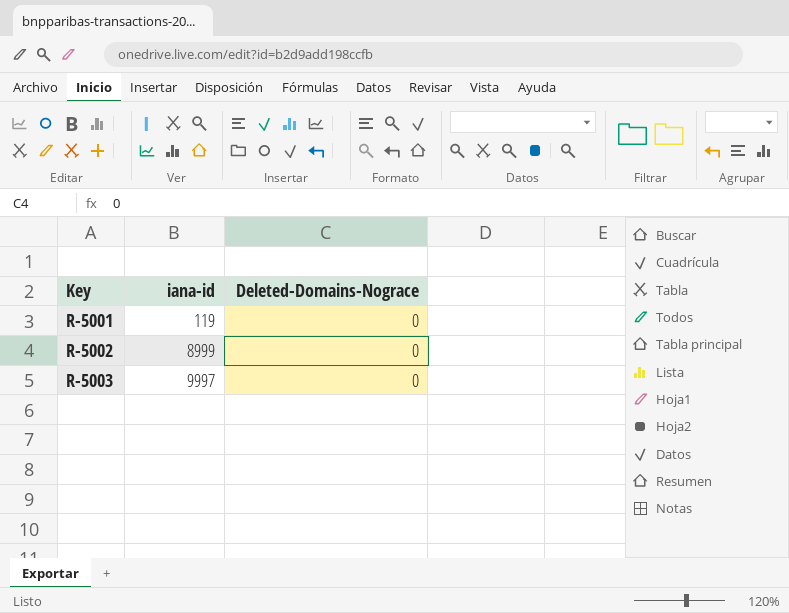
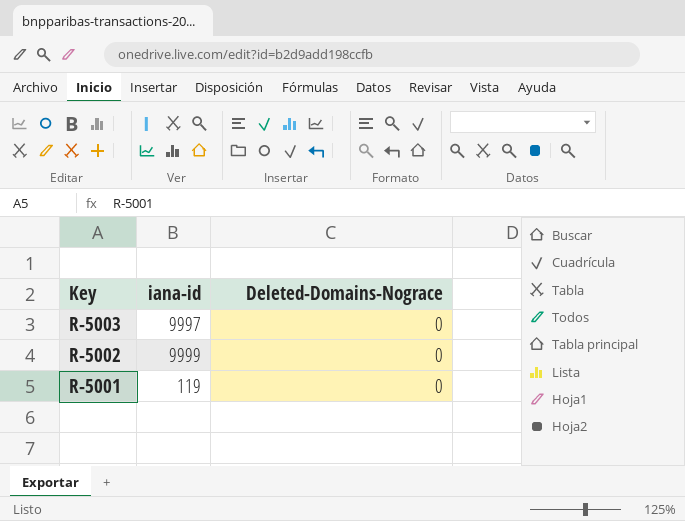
row order: Key ascending -> Key descending
R-5002 | iana-id: 8999 -> 9999

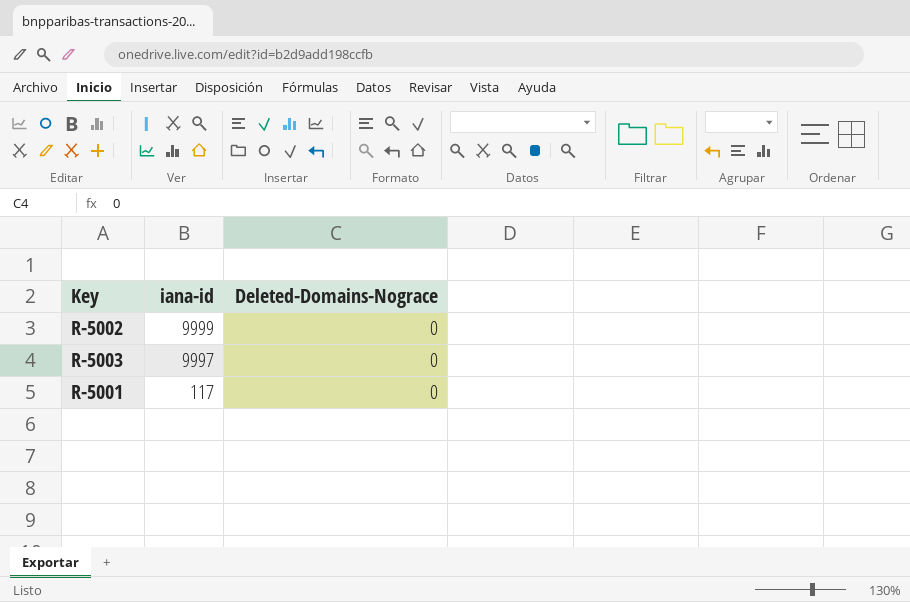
row order: Key descending -> iana-id descending
R-5001 | iana-id: 119 -> 117

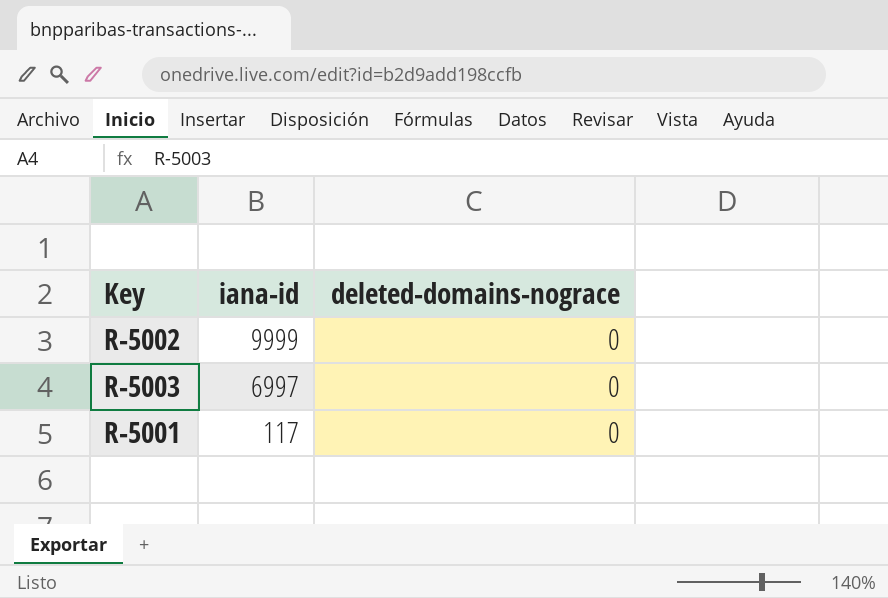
column name: Deleted-Domains-Nograce -> deleted-domains-nograce
R-5003 | iana-id: 9997 -> 6997

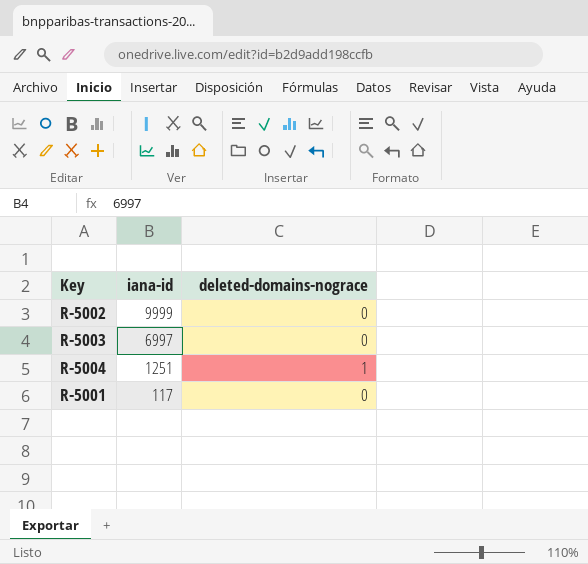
row R-5004: none -> 1251 | 1

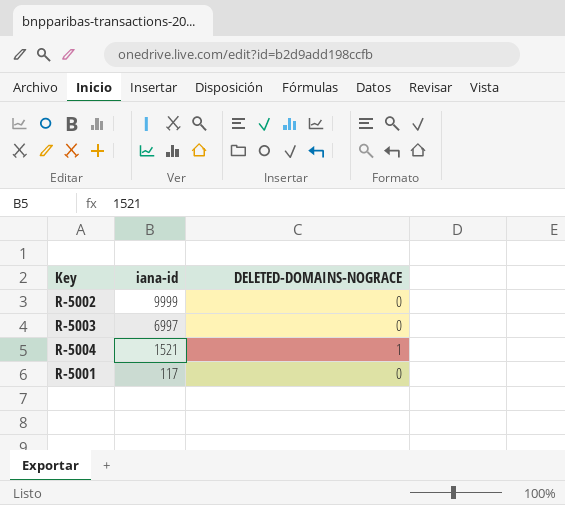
column name: deleted-domains-nograce -> DELETED-DOMAINS-NOGRACE
R-5004 | iana-id: 1251 -> 1521

